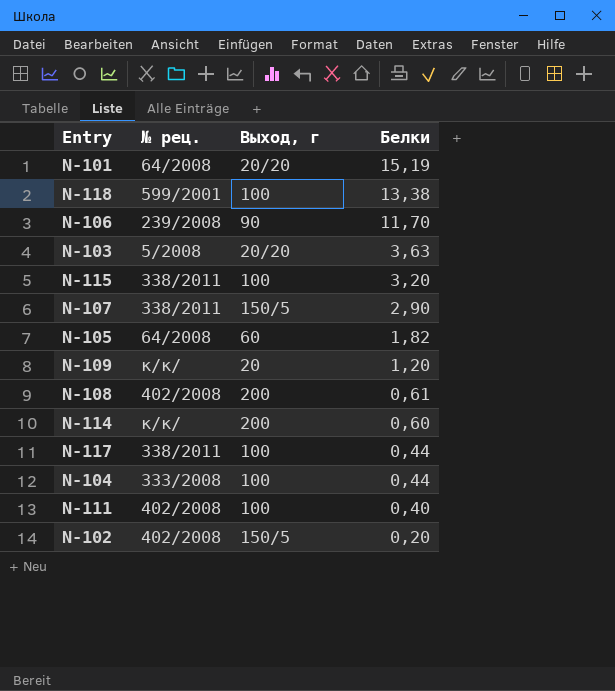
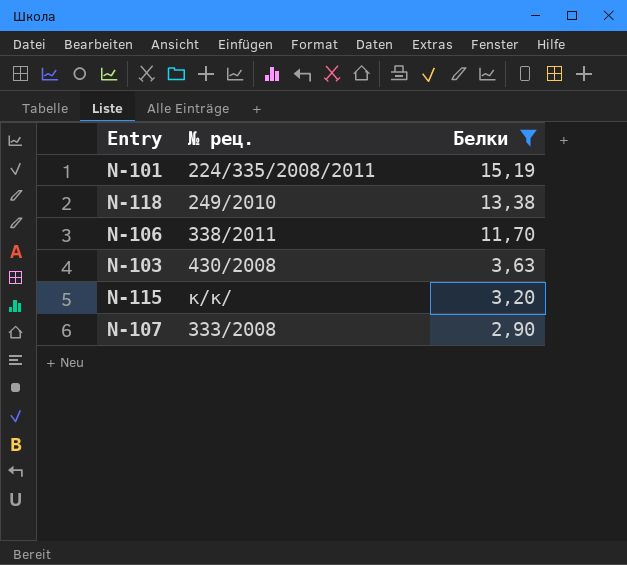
filter: none -> Белки >= 2,90
column Выход, г | position: 3 -> none
N-101 | № рец.: 64/2008 -> 224/335/2008/2011
N-118 | № рец.: 599/2001 -> 249/2010
N-106 | № рец.: 239/2008 -> 338/2011
N-103 | № рец.: 5/2008 -> 430/2008
N-115 | № рец.: 338/2011 -> к/к/
N-107 | № рец.: 338/2011 -> 333/2008

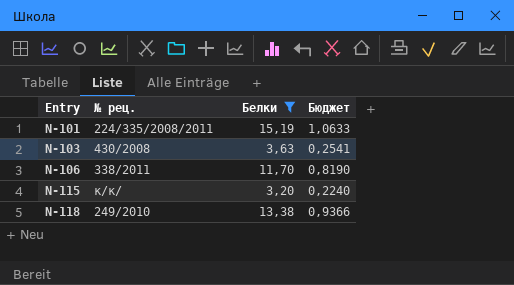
row order: Белки descending -> Entry ascending
column Бюджет | formula: none -> [Белки] * 0,07
row N-107: 333/2008 | 2,90 -> none

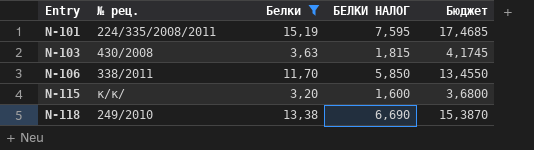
column БЕЛКИ НАЛОГ | formula: none -> [Белки] * 0,5
column Бюджет | formula: [Белки] * 0,07 -> [Белки] * 1,15

